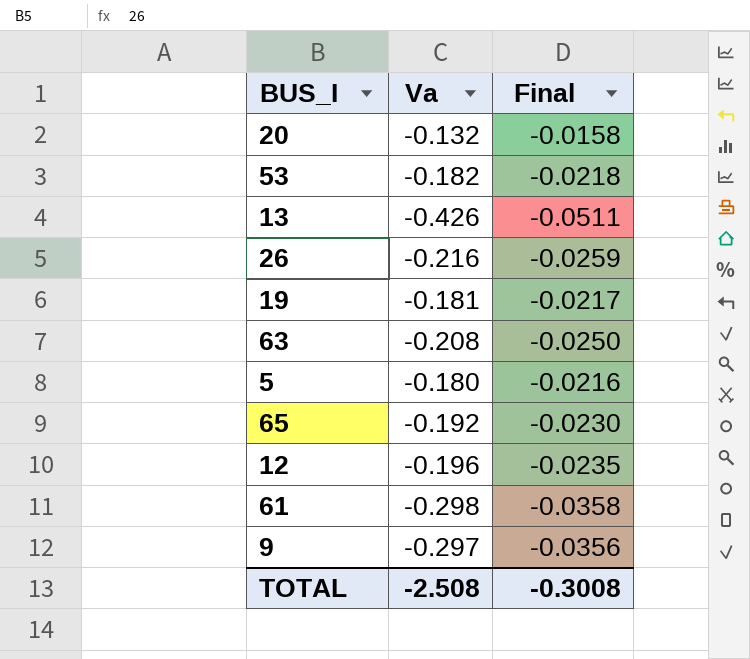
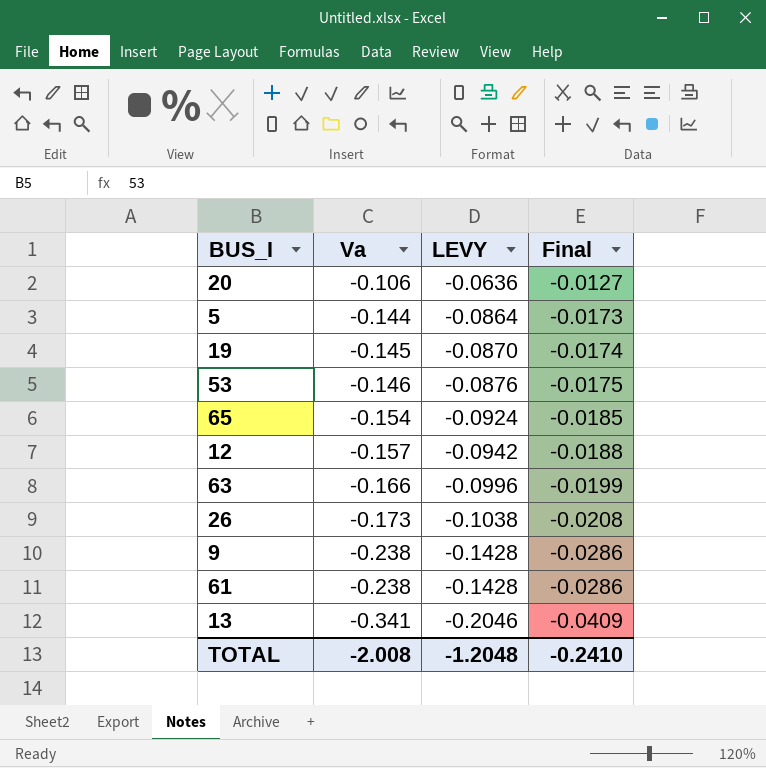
row order: none -> Va descending
column LEVY | formula: none -> [Va] * 0.6
20 | Va: -0.132 -> -0.106
20 | Final: -0.0158 -> -0.0127
5 | Va: -0.180 -> -0.144
5 | Final: -0.0216 -> -0.0173
19 | Va: -0.181 -> -0.145
19 | Final: -0.0217 -> -0.0174
53 | Va: -0.182 -> -0.146
53 | Final: -0.0218 -> -0.0175
65 | Va: -0.192 -> -0.154
65 | Final: -0.0230 -> -0.0185
12 | Va: -0.196 -> -0.157
12 | Final: -0.0235 -> -0.0188
63 | Va: -0.208 -> -0.166
63 | Final: -0.0250 -> -0.0199
26 | Va: -0.216 -> -0.173
26 | Final: -0.0259 -> -0.0208
9 | Va: -0.297 -> -0.238
9 | Final: -0.0356 -> -0.0286
61 | Va: -0.298 -> -0.238
61 | Final: -0.0358 -> -0.0286
13 | Va: -0.426 -> -0.341
13 | Final: -0.0511 -> -0.0409
TOTAL | Va: -2.508 -> -2.008
TOTAL | Final: -0.3008 -> -0.2410

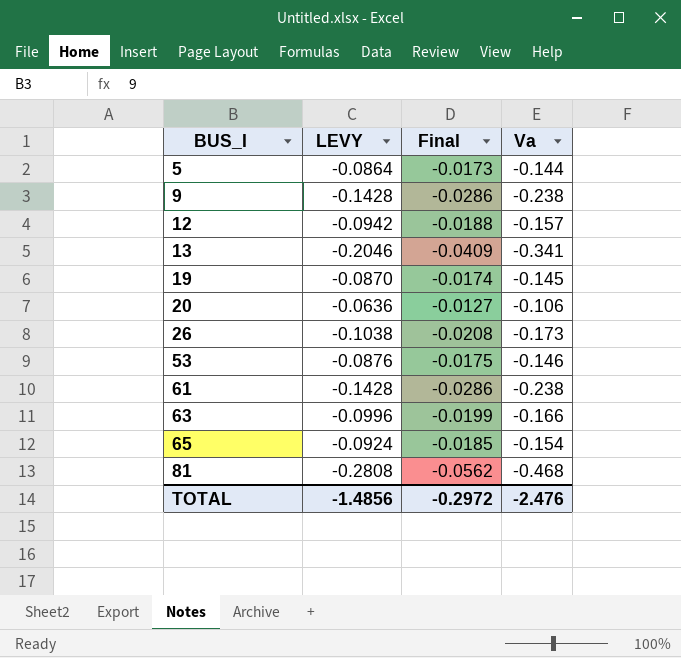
row order: Va descending -> BUS_I ascending
column Va | position: 2 -> 4
row 81: none -> -0.2808 | -0.0562 | -0.468
TOTAL | LEVY: -1.2048 -> -1.4856
TOTAL | Final: -0.2410 -> -0.2972
TOTAL | Va: -2.008 -> -2.476

